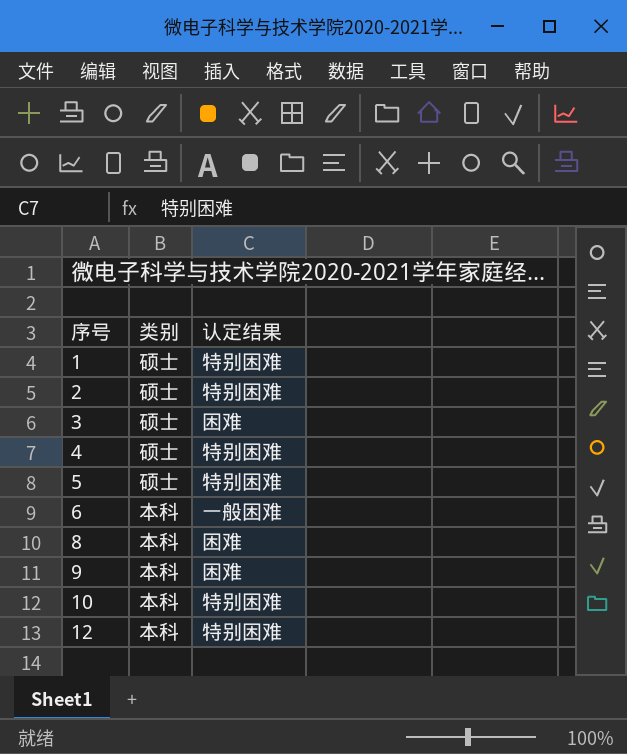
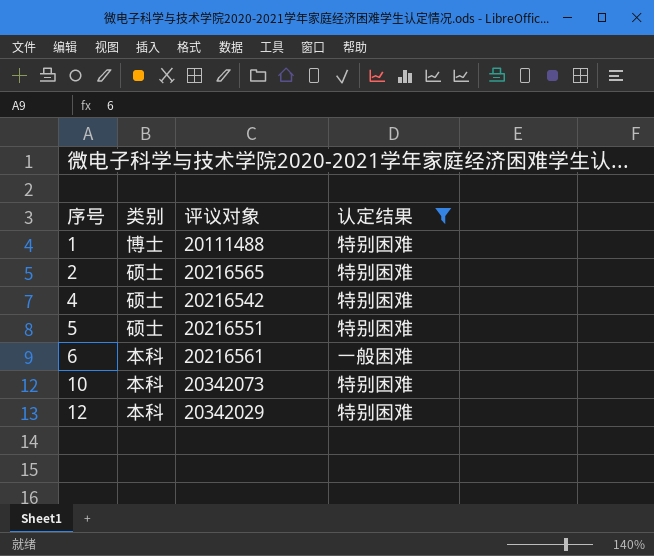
filter: none -> 认定结果 != 困难
column 评议对象 | position: none -> 3
1 | 类别: 硕士 -> 博士

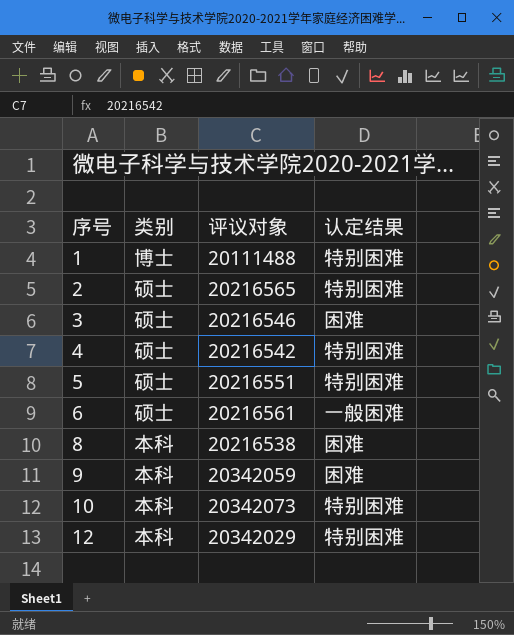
filter: 认定结果 != 困难 -> none
6 | 类别: 本科 -> 硕士

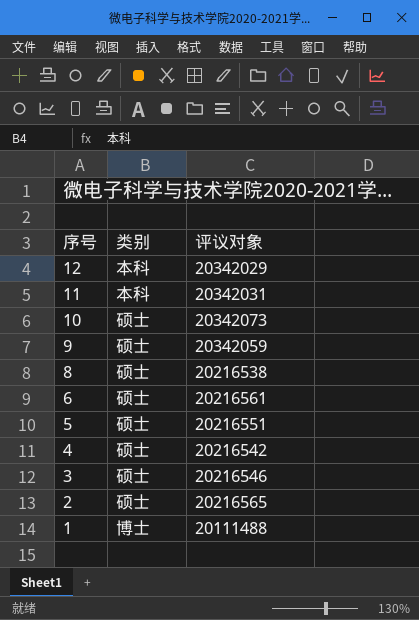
row order: 序号 ascending -> 序号 descending
column 认定结果 | position: 4 -> none
row 11: none -> 本科 | 20342031
10 | 类别: 本科 -> 硕士
9 | 类别: 本科 -> 硕士
8 | 类别: 本科 -> 硕士

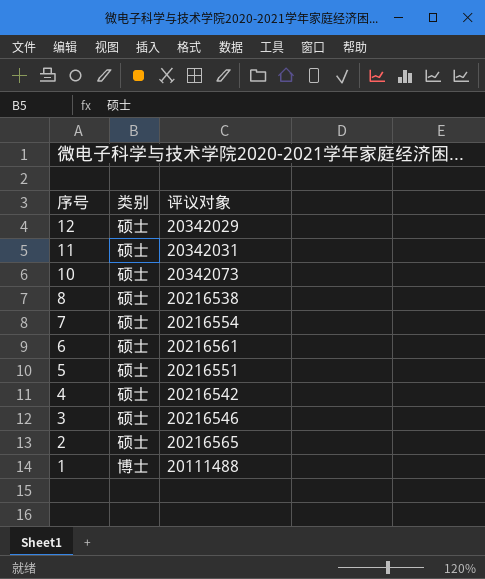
row 9: 硕士 | 20342059 -> none
12 | 类别: 本科 -> 硕士
11 | 类别: 本科 -> 硕士
row 7: none -> 硕士 | 20216554

